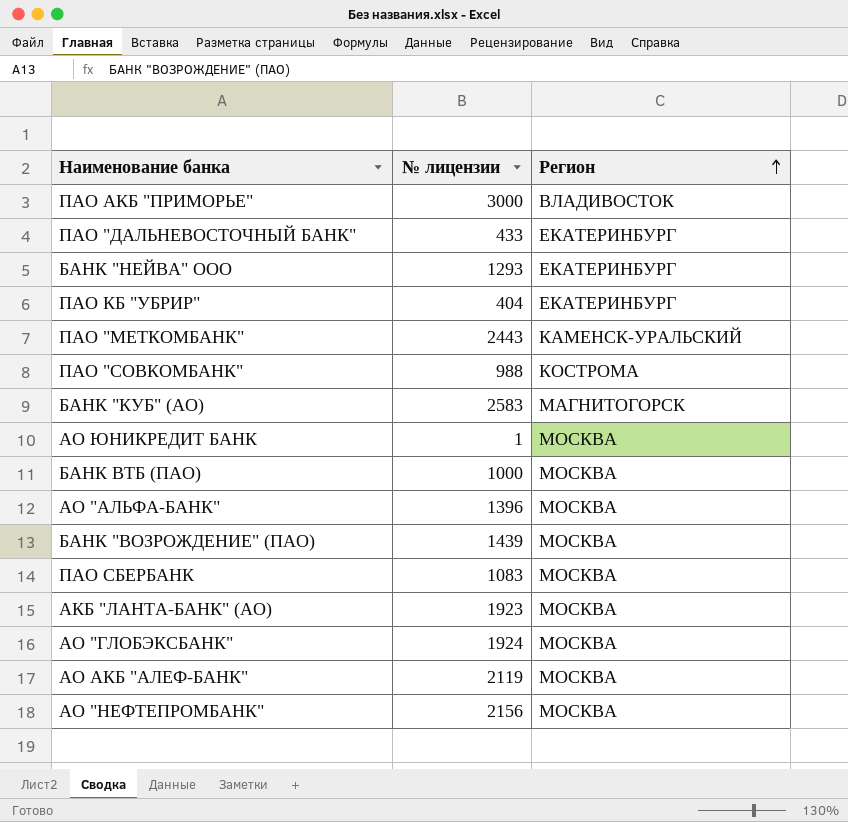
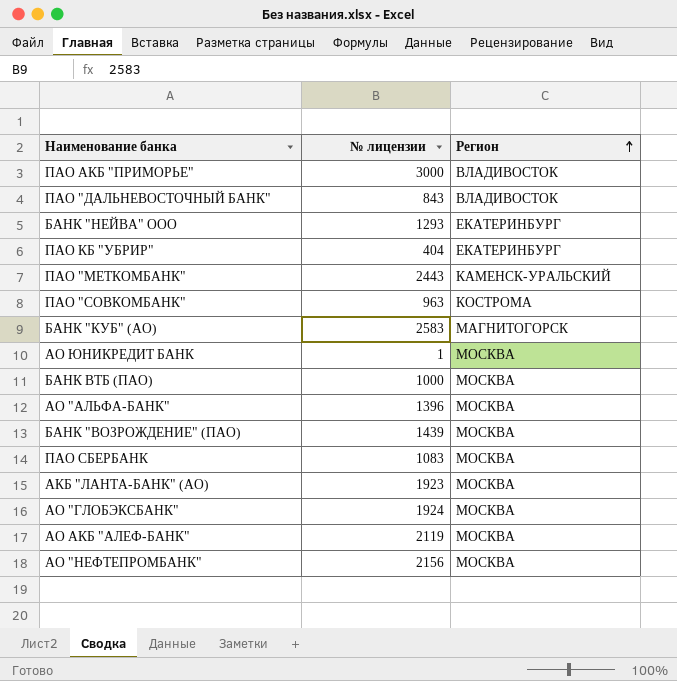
ПАО "ДАЛЬНЕВОСТОЧНЫЙ БАНК" | № лицензии: 433 -> 843
ПАО "ДАЛЬНЕВОСТОЧНЫЙ БАНК" | Регион: ЕКАТЕРИНБУРГ -> ВЛАДИВОСТОК
ПАО "СОВКОМБАНК" | № лицензии: 988 -> 963

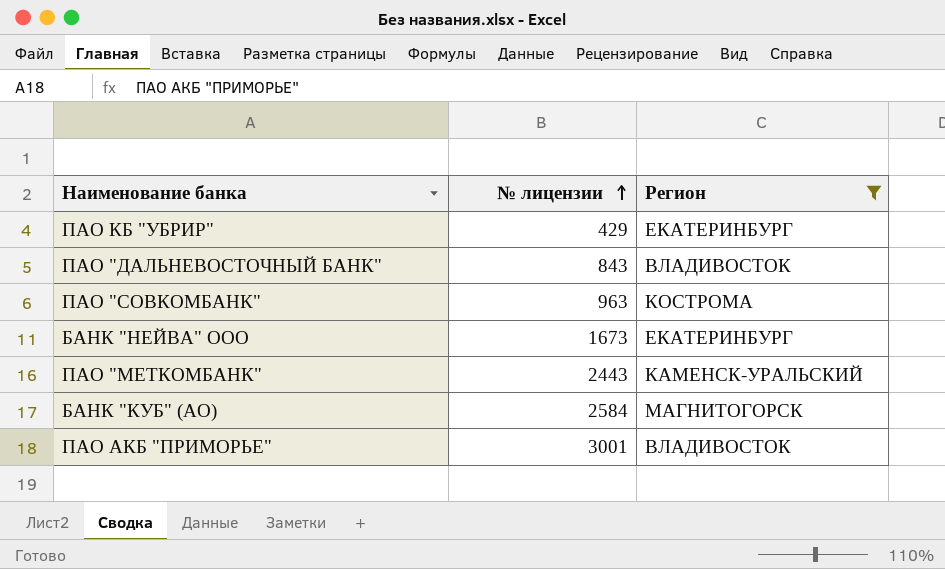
filter: none -> Регион != МОСКВА
row order: Регион ascending -> № лицензии ascending
ПАО КБ "УБРИР" | № лицензии: 404 -> 429
БАНК "НЕЙВА" ООО | № лицензии: 1293 -> 1673
БАНК "КУБ" (АО) | № лицензии: 2583 -> 2584
ПАО АКБ "ПРИМОРЬЕ" | № лицензии: 3000 -> 3001

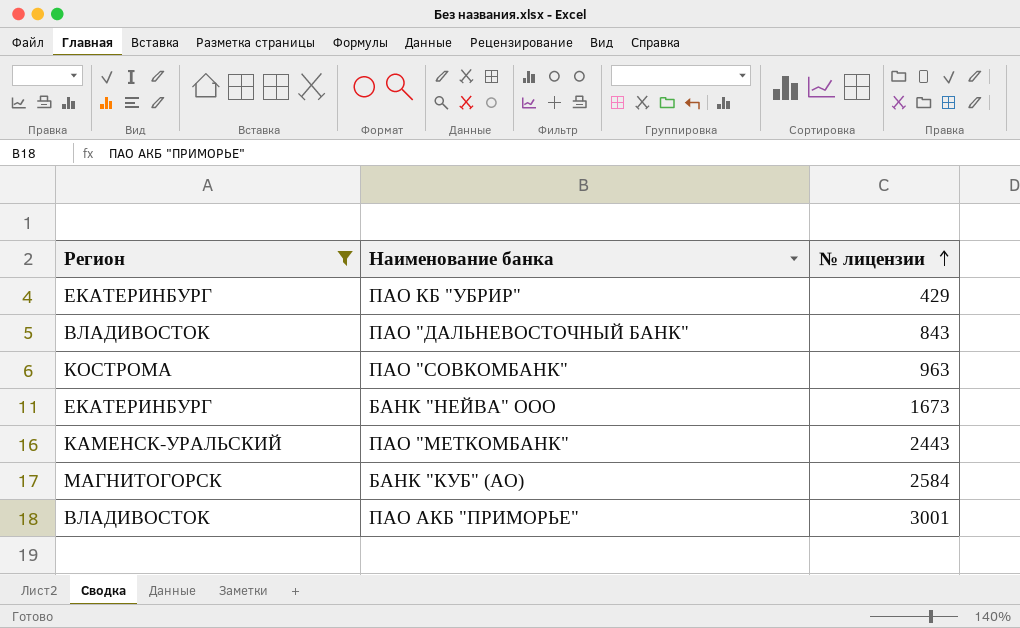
column Регион | position: 3 -> 1

